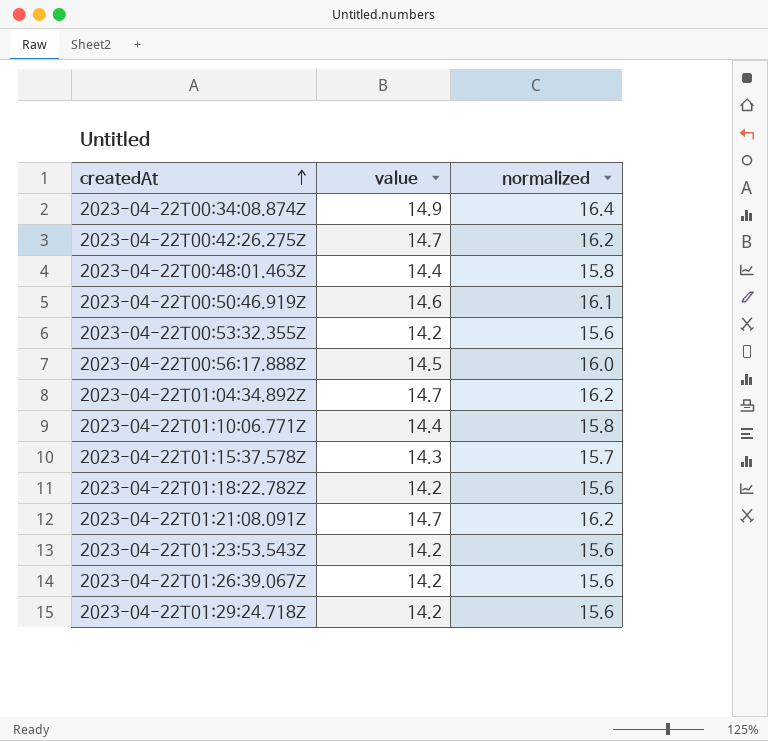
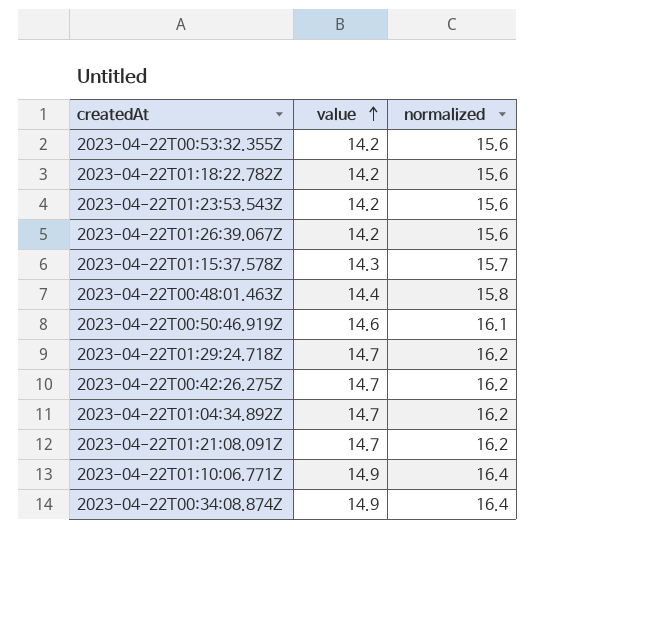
row order: createdAt ascending -> value ascending
row 2023-04-22T00:56:17.888Z: 14.5 | 16.0 -> none
2023-04-22T01:29:24.718Z | value: 14.2 -> 14.7
2023-04-22T01:29:24.718Z | normalized: 15.6 -> 16.2
2023-04-22T01:10:06.771Z | value: 14.4 -> 14.9
2023-04-22T01:10:06.771Z | normalized: 15.8 -> 16.4

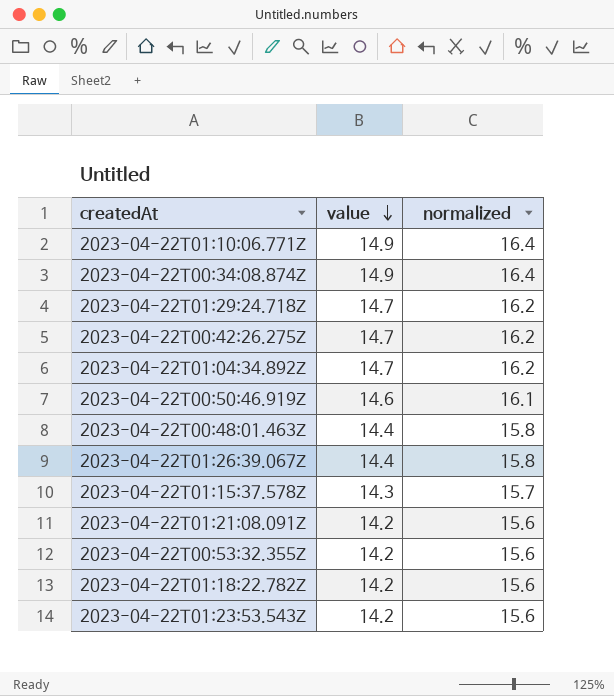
row order: value ascending -> value descending
2023-04-22T01:26:39.067Z | value: 14.2 -> 14.4
2023-04-22T01:26:39.067Z | normalized: 15.6 -> 15.8
2023-04-22T01:21:08.091Z | value: 14.7 -> 14.2
2023-04-22T01:21:08.091Z | normalized: 16.2 -> 15.6

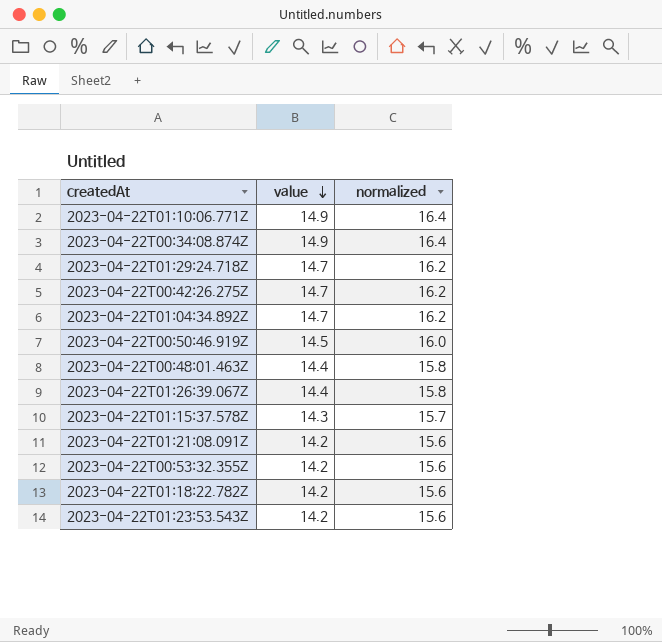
2023-04-22T00:50:46.919Z | value: 14.6 -> 14.5
2023-04-22T00:50:46.919Z | normalized: 16.1 -> 16.0

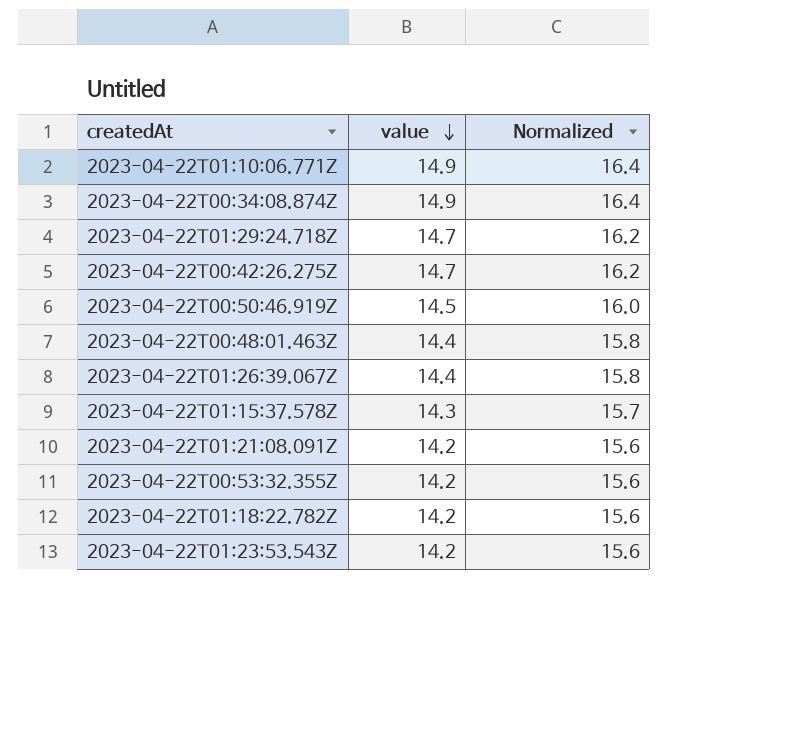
column name: normalized -> Normalized
row 2023-04-22T01:04:34.892Z: 14.7 | 16.2 -> none

